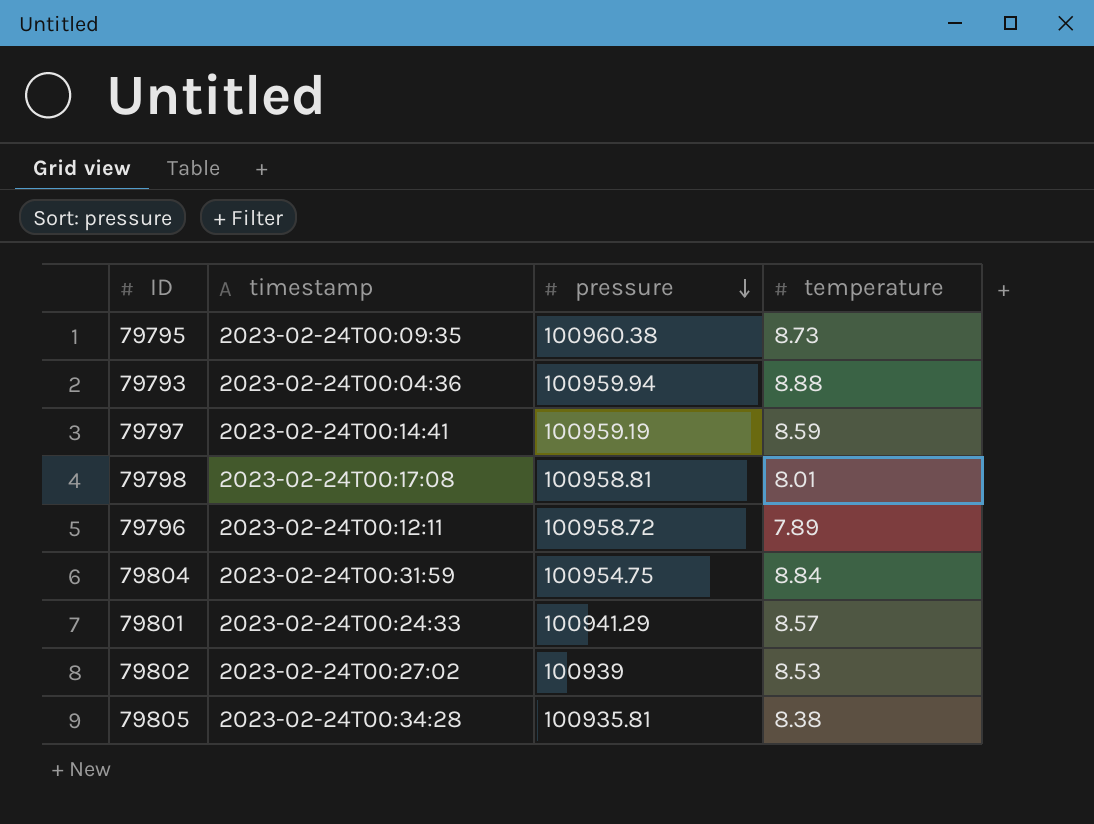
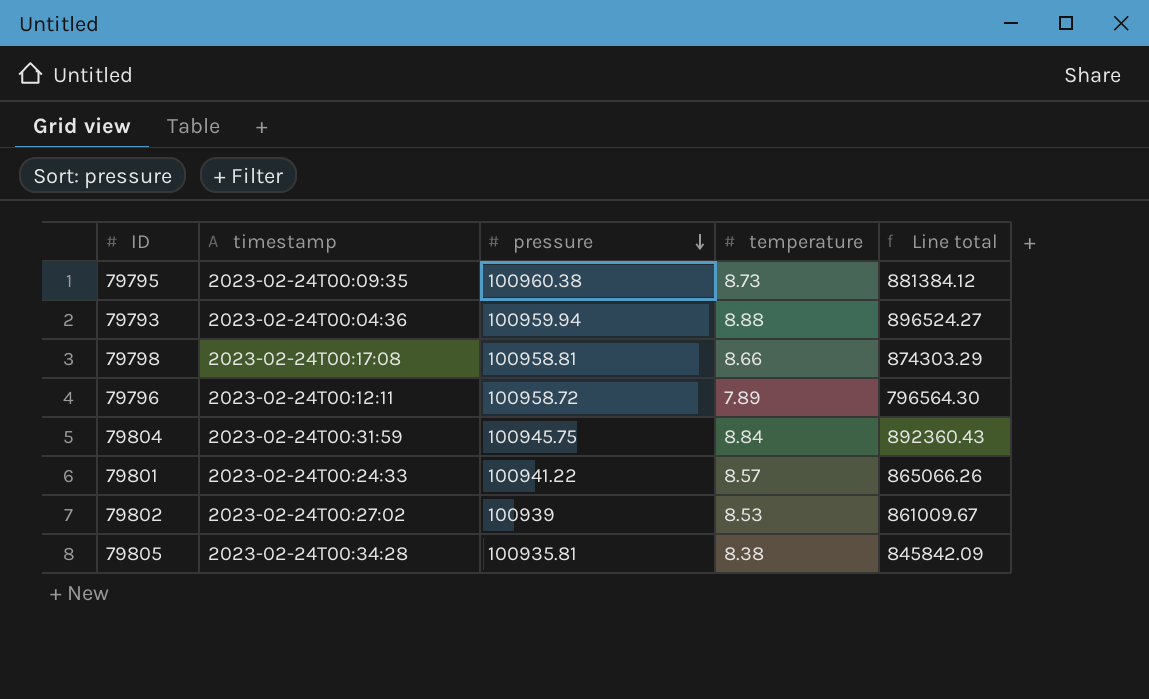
column Line total | formula: none -> [pressure] * [temperature]
row 79797: 2023-02-24T00:14:41 | 100959.19 | 8.59 -> none
79798 | temperature: 8.01 -> 8.66
79804 | pressure: 100954.75 -> 100945.75
79801 | pressure: 100941.29 -> 100941.22

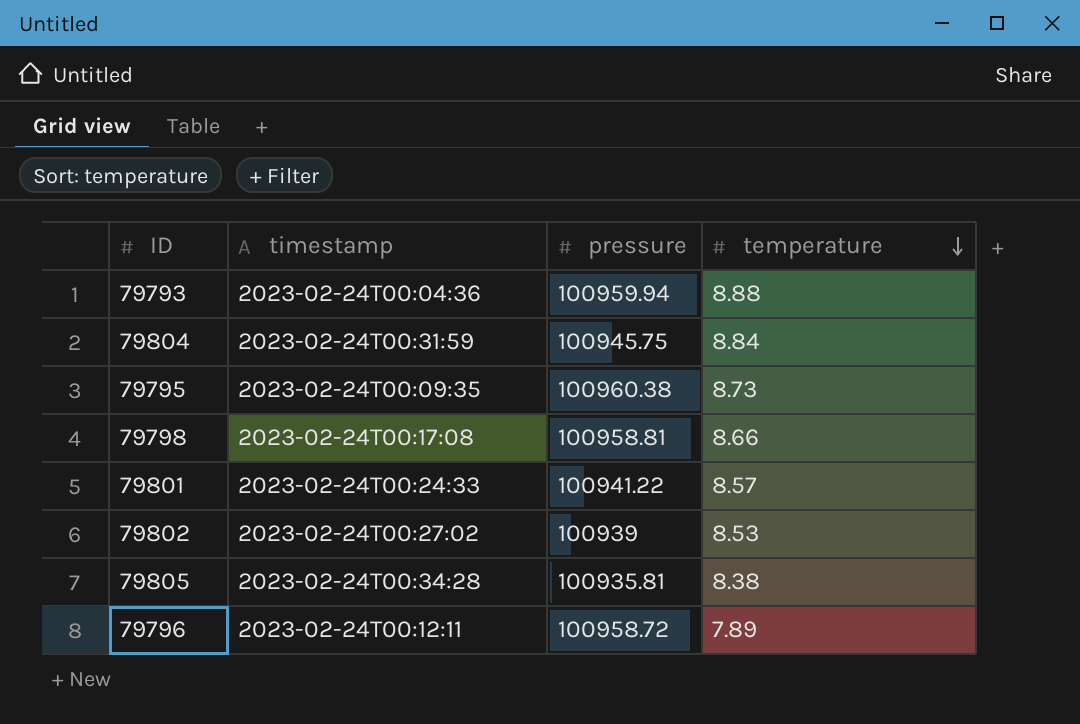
row order: pressure descending -> temperature descending
column Line total | formula: [pressure] * [temperature] -> none

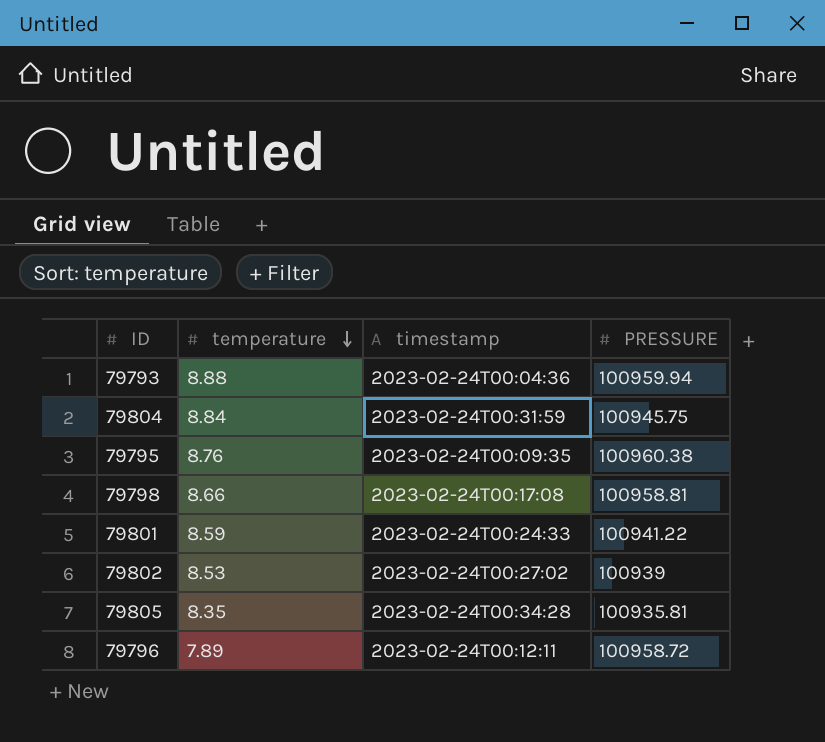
column temperature | position: 4 -> 2
column name: pressure -> PRESSURE
79795 | temperature: 8.73 -> 8.76
79801 | temperature: 8.57 -> 8.59
79805 | temperature: 8.38 -> 8.35

